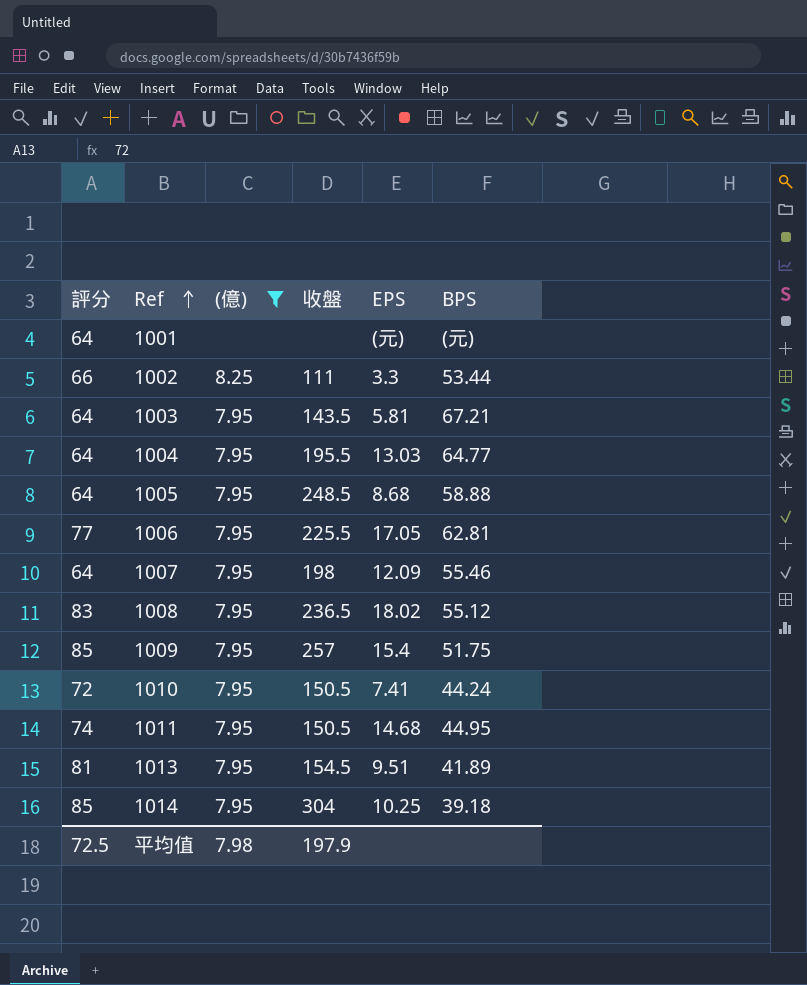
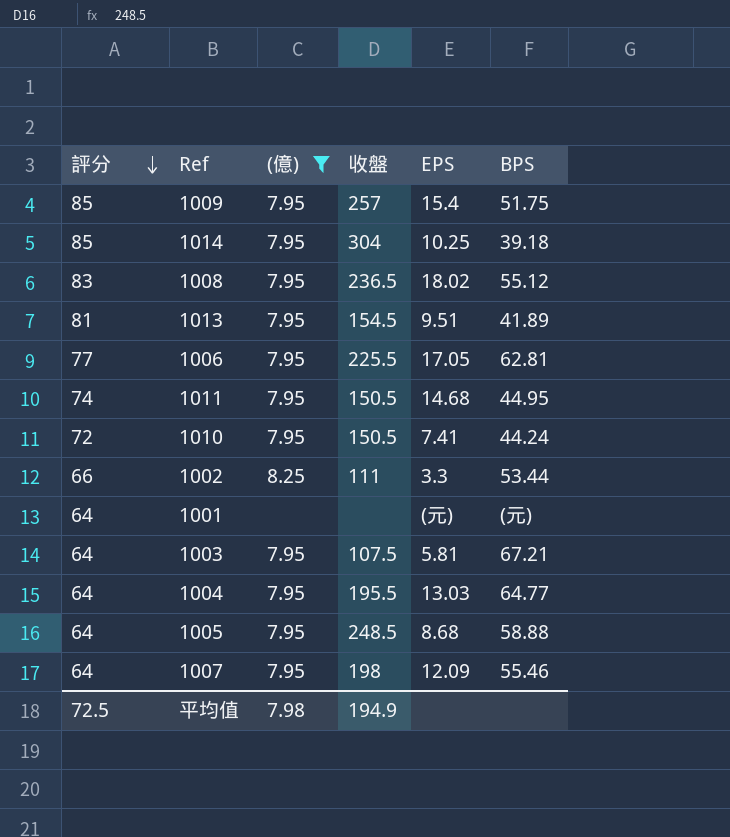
row order: Ref ascending -> 評分 descending
1003 | 收盤: 143.5 -> 107.5
平均值 | 收盤: 197.9 -> 194.9

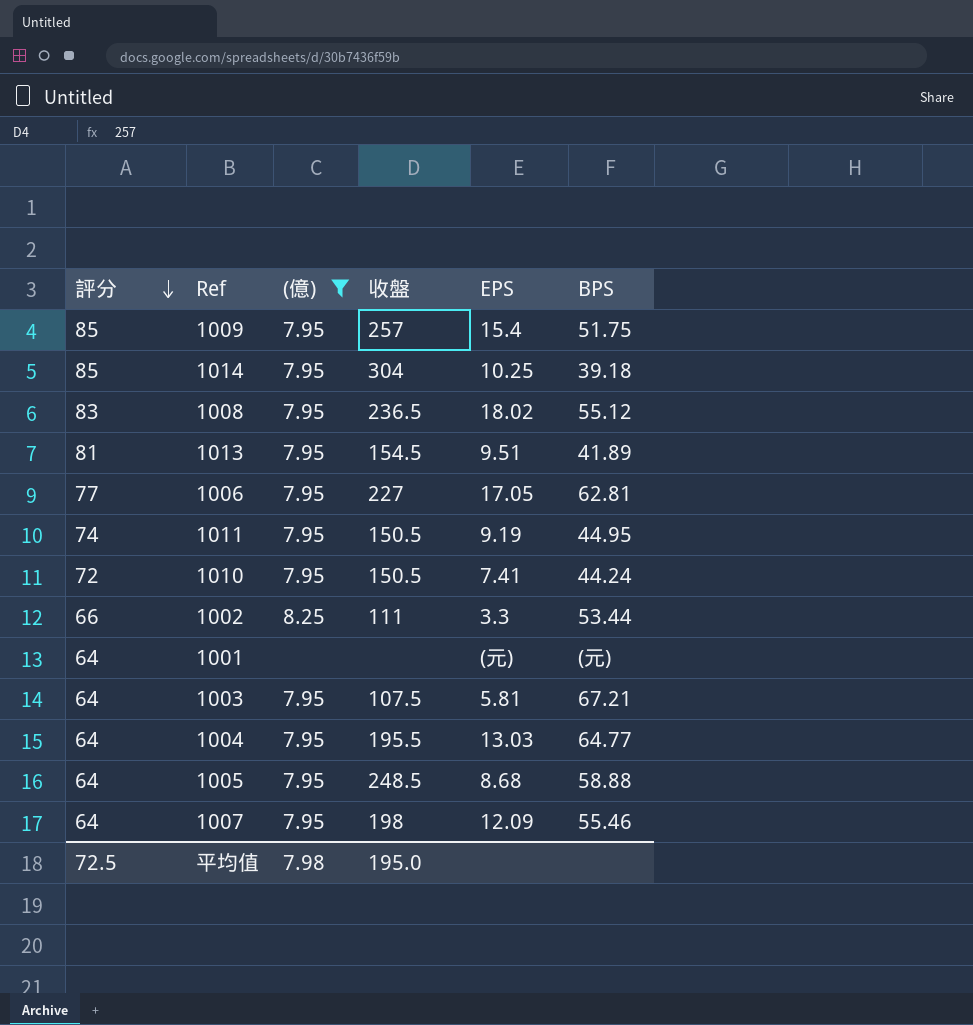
1006 | 收盤: 225.5 -> 227
1011 | EPS: 14.68 -> 9.19
平均值 | 收盤: 194.9 -> 195.0

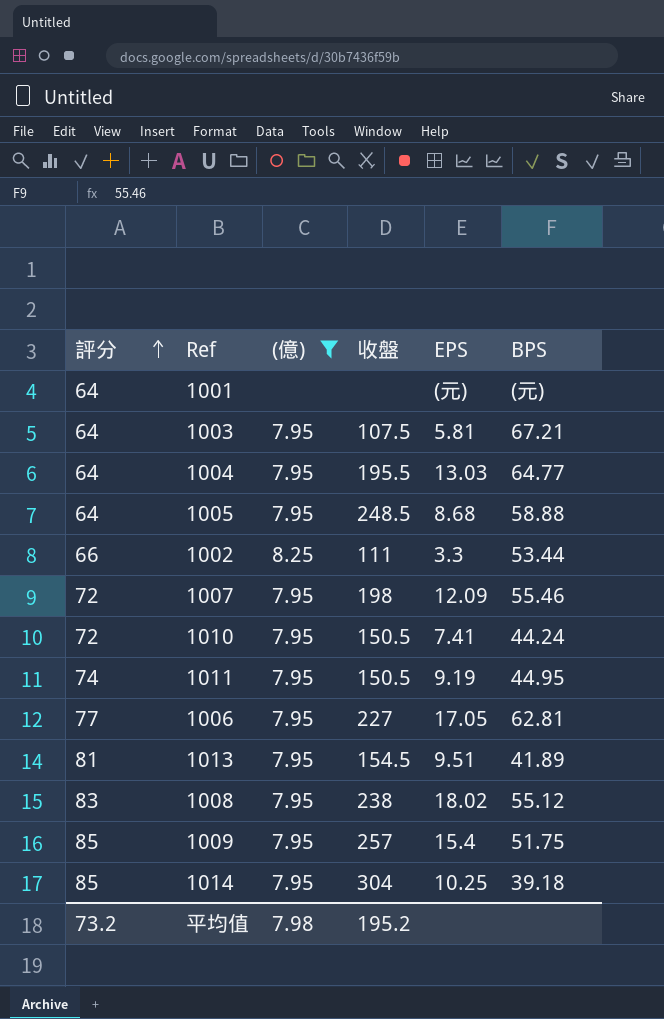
row order: 評分 descending -> 評分 ascending
1007 | 評分: 64 -> 72
1008 | 收盤: 236.5 -> 238
平均值 | 評分: 72.5 -> 73.2
平均值 | 收盤: 195.0 -> 195.2

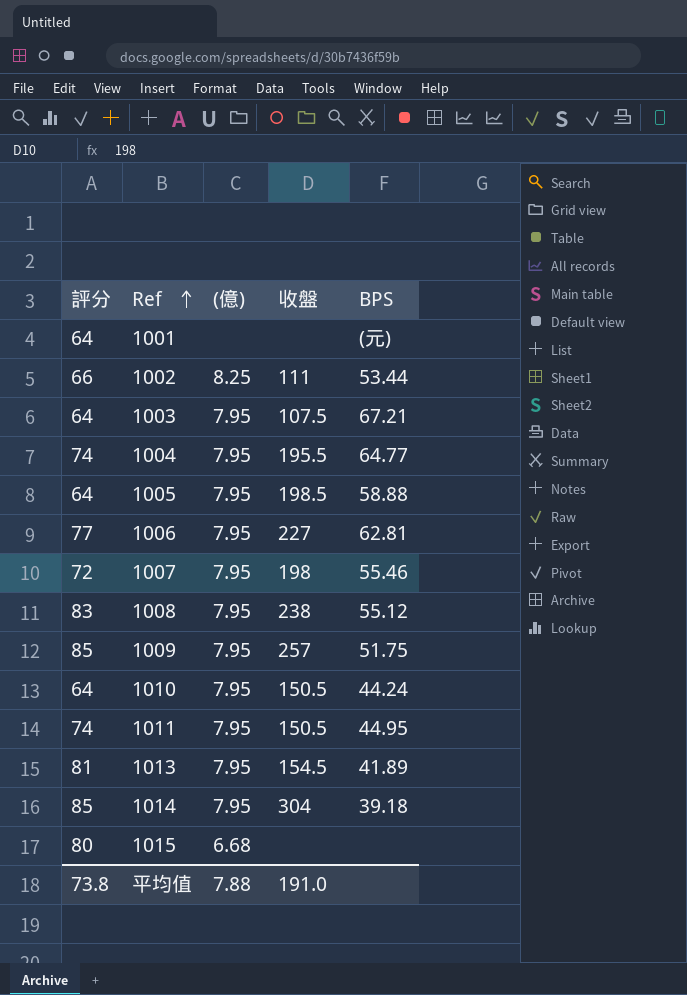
filter: (億) != 6.68 -> none
row order: 評分 ascending -> Ref ascending
column EPS | position: 5 -> none
1004 | 評分: 64 -> 74
1005 | 收盤: 248.5 -> 198.5
1010 | 評分: 72 -> 64
平均值 | 評分: 73.2 -> 73.8
平均值 | (億): 7.98 -> 7.88
平均值 | 收盤: 195.2 -> 191.0

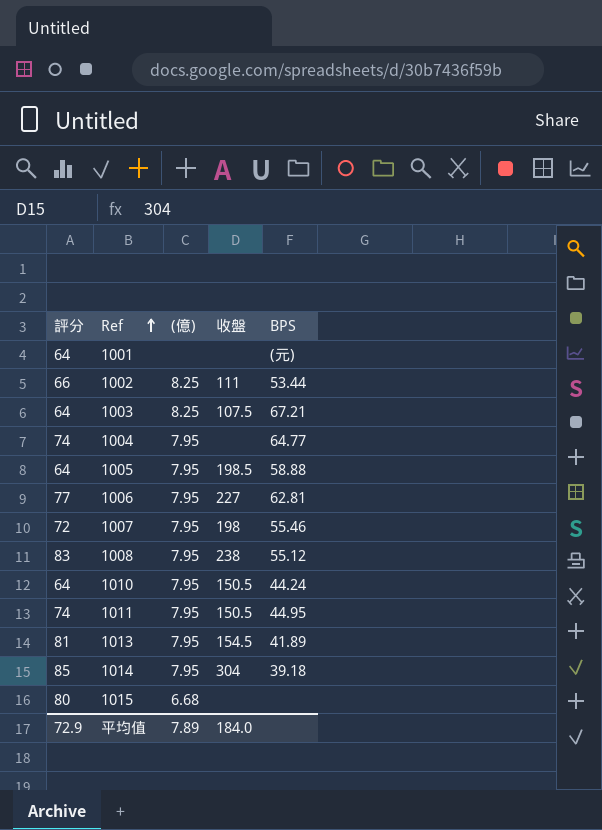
row 1009: 85 | 7.95 | 257 | 51.75 -> none
1003 | (億): 7.95 -> 8.25
1004 | 收盤: 195.5 -> none
平均值 | 評分: 73.8 -> 72.9
平均值 | (億): 7.88 -> 7.89
平均值 | 收盤: 191.0 -> 184.0

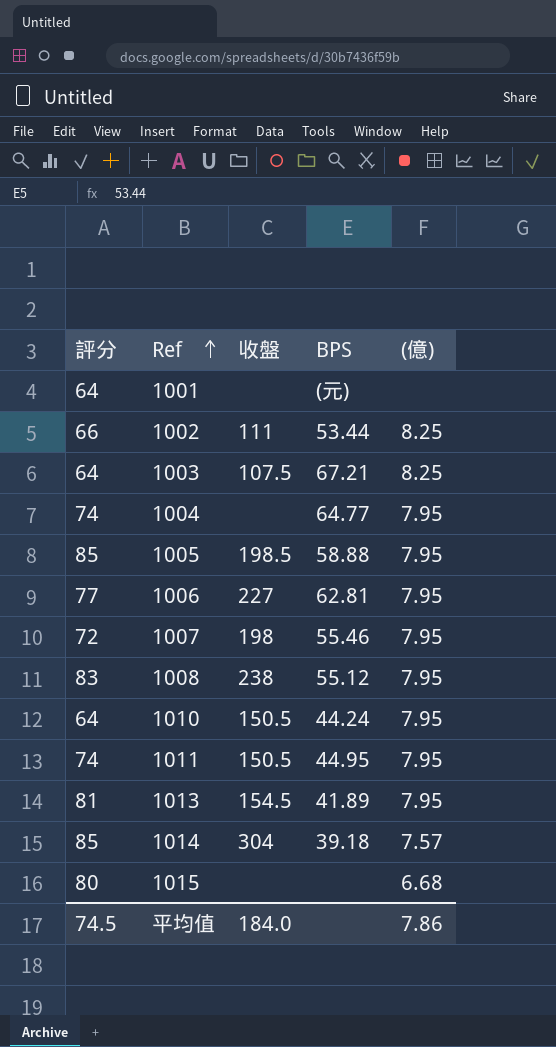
column (億) | position: 3 -> 5
1005 | 評分: 64 -> 85
1014 | (億): 7.95 -> 7.57
平均值 | 評分: 72.9 -> 74.5
平均值 | (億): 7.89 -> 7.86

